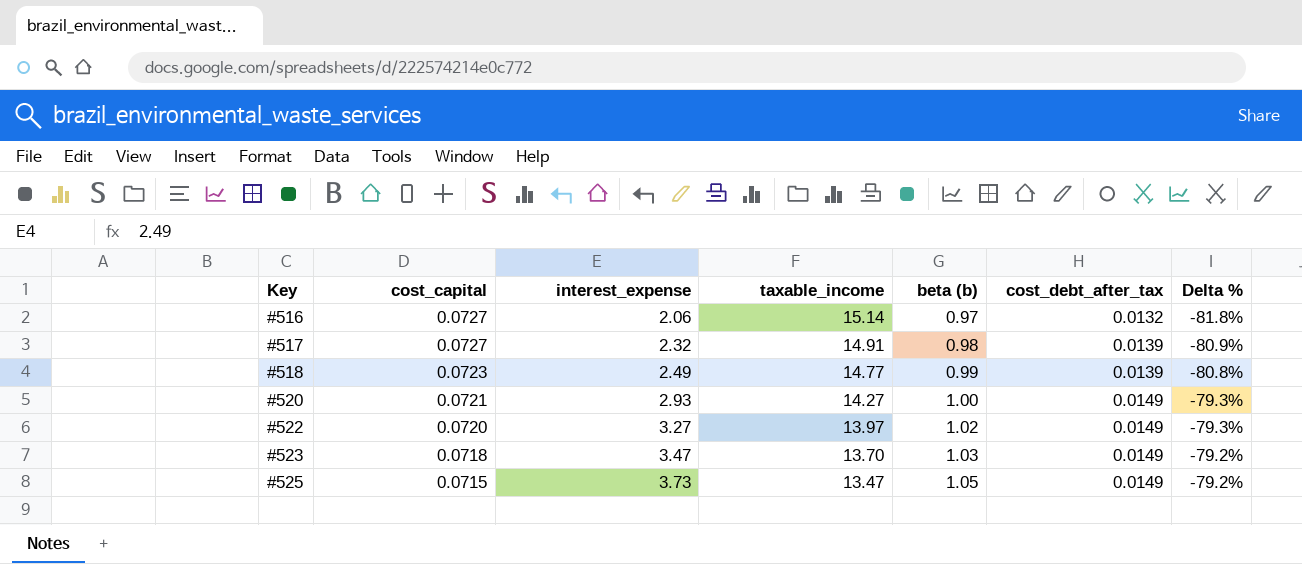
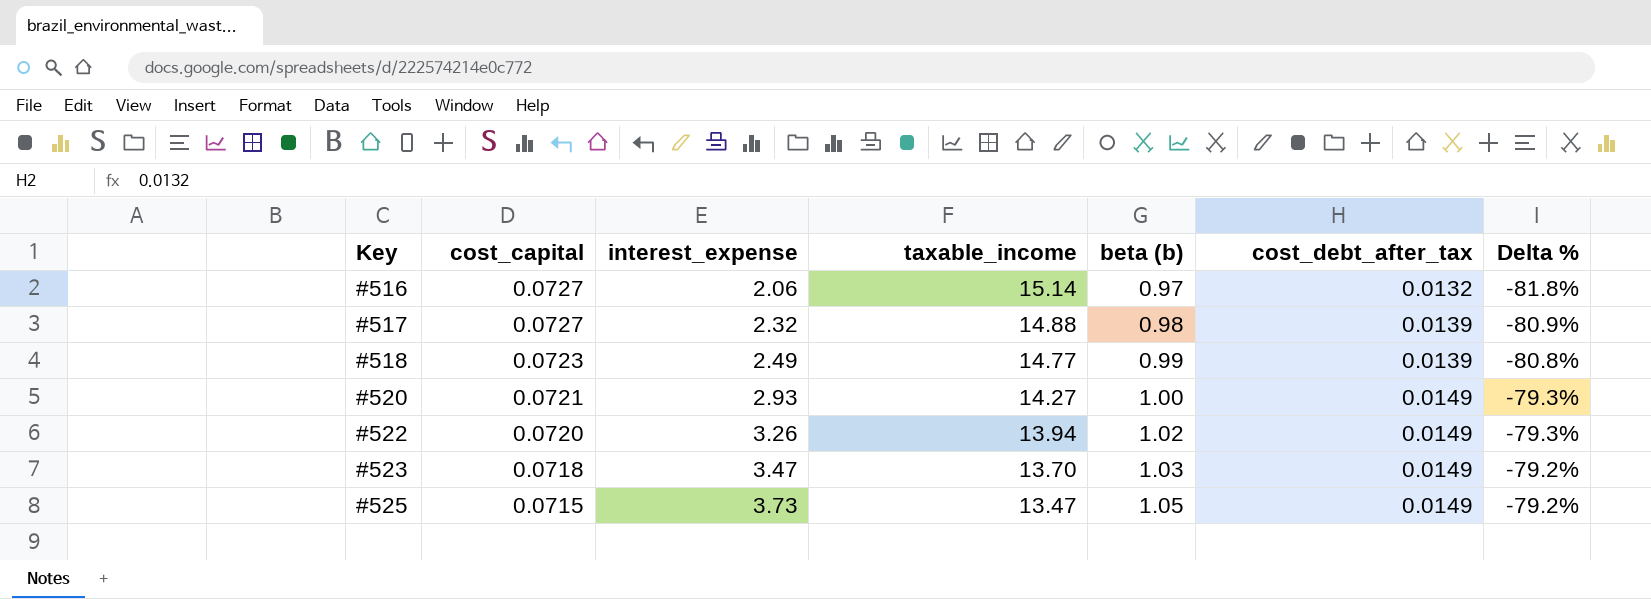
#517 | taxable_income: 14.91 -> 14.88
#522 | interest_expense: 3.27 -> 3.26
#522 | taxable_income: 13.97 -> 13.94

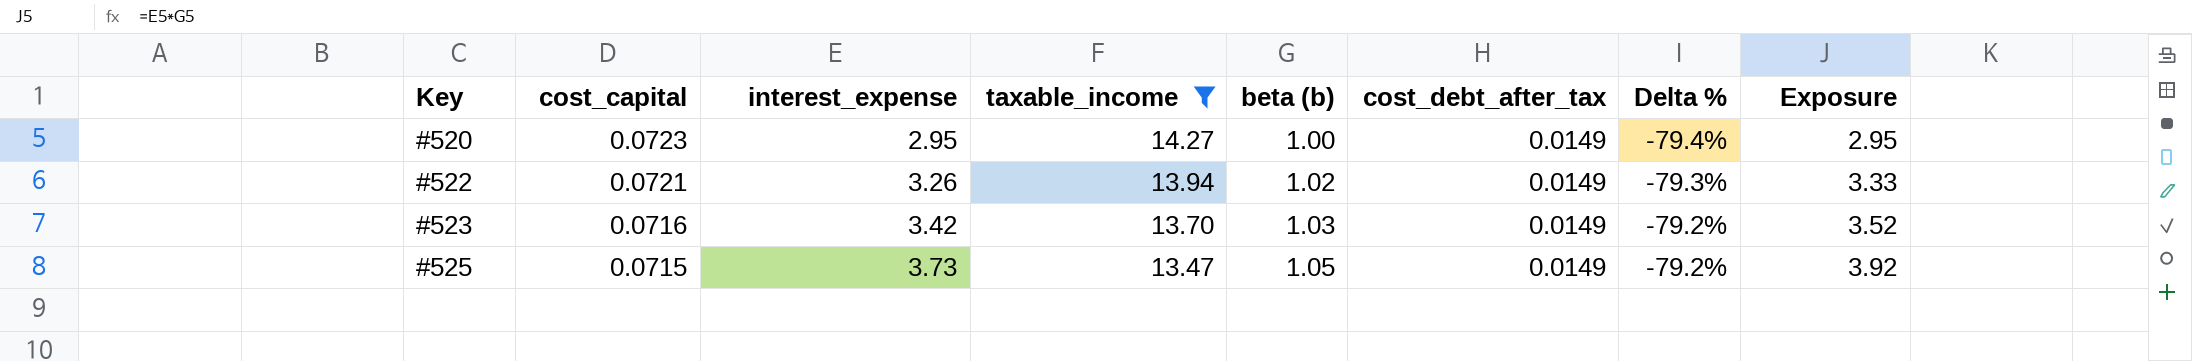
filter: none -> taxable_income <= 14.27
column Exposure | formula: none -> [interest_expense] * [beta (b)]
#520 | cost_capital: 0.0721 -> 0.0723
#520 | interest_expense: 2.93 -> 2.95
#520 | Delta %: -79.3% -> -79.4%
#522 | cost_capital: 0.0720 -> 0.0721
#523 | cost_capital: 0.0718 -> 0.0716
#523 | interest_expense: 3.47 -> 3.42

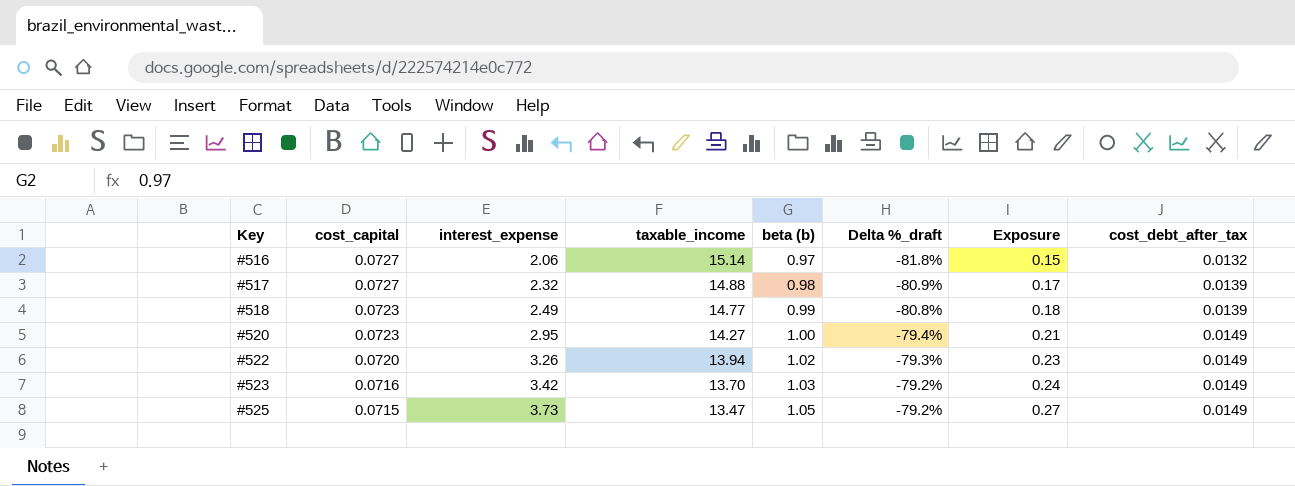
filter: taxable_income <= 14.27 -> none
column name: Delta % -> Delta %_draft
column Exposure | formula: [interest_expense] * [beta (b)] -> [cost_capital] * [interest_expense]
column cost_debt_after_tax | position: 6 -> 8
#522 | cost_capital: 0.0721 -> 0.0720

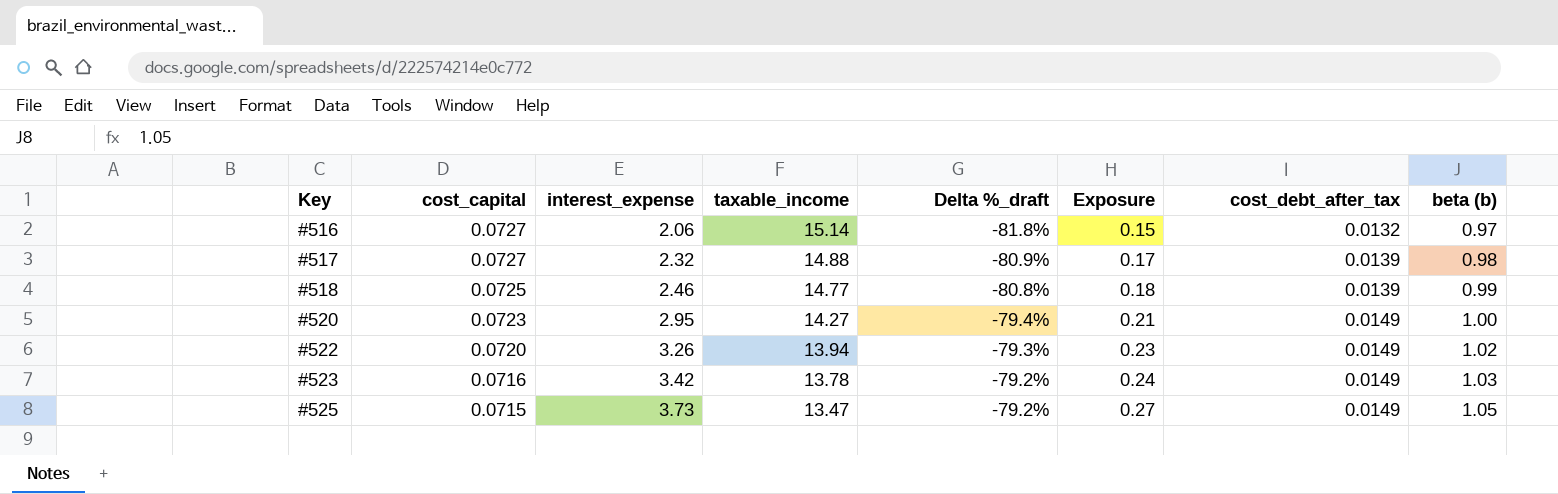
column beta (b) | position: 5 -> 8
#518 | cost_capital: 0.0723 -> 0.0725
#518 | interest_expense: 2.49 -> 2.46
#523 | taxable_income: 13.70 -> 13.78

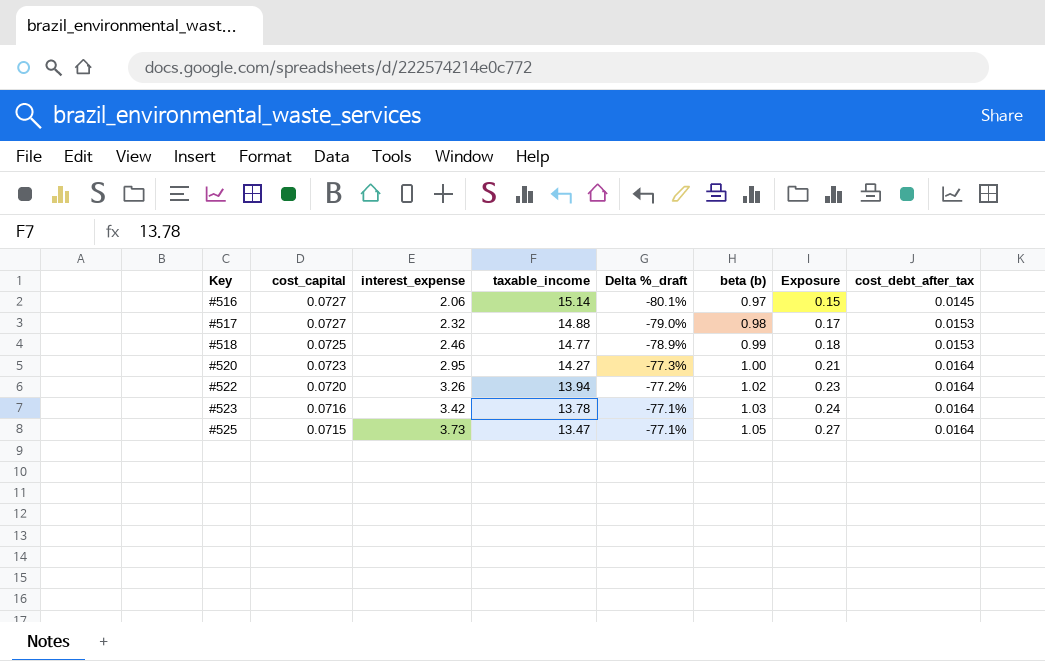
column beta (b) | position: 8 -> 6
#516 | Delta %_draft: -81.8% -> -80.1%
#516 | cost_debt_after_tax: 0.0132 -> 0.0145
#517 | Delta %_draft: -80.9% -> -79.0%
#517 | cost_debt_after_tax: 0.0139 -> 0.0153
#518 | Delta %_draft: -80.8% -> -78.9%
#518 | cost_debt_after_tax: 0.0139 -> 0.0153
#520 | Delta %_draft: -79.4% -> -77.3%
#520 | cost_debt_after_tax: 0.0149 -> 0.0164
#522 | Delta %_draft: -79.3% -> -77.2%
#522 | cost_debt_after_tax: 0.0149 -> 0.0164
#523 | Delta %_draft: -79.2% -> -77.1%
#523 | cost_debt_after_tax: 0.0149 -> 0.0164
#525 | Delta %_draft: -79.2% -> -77.1%
#525 | cost_debt_after_tax: 0.0149 -> 0.0164

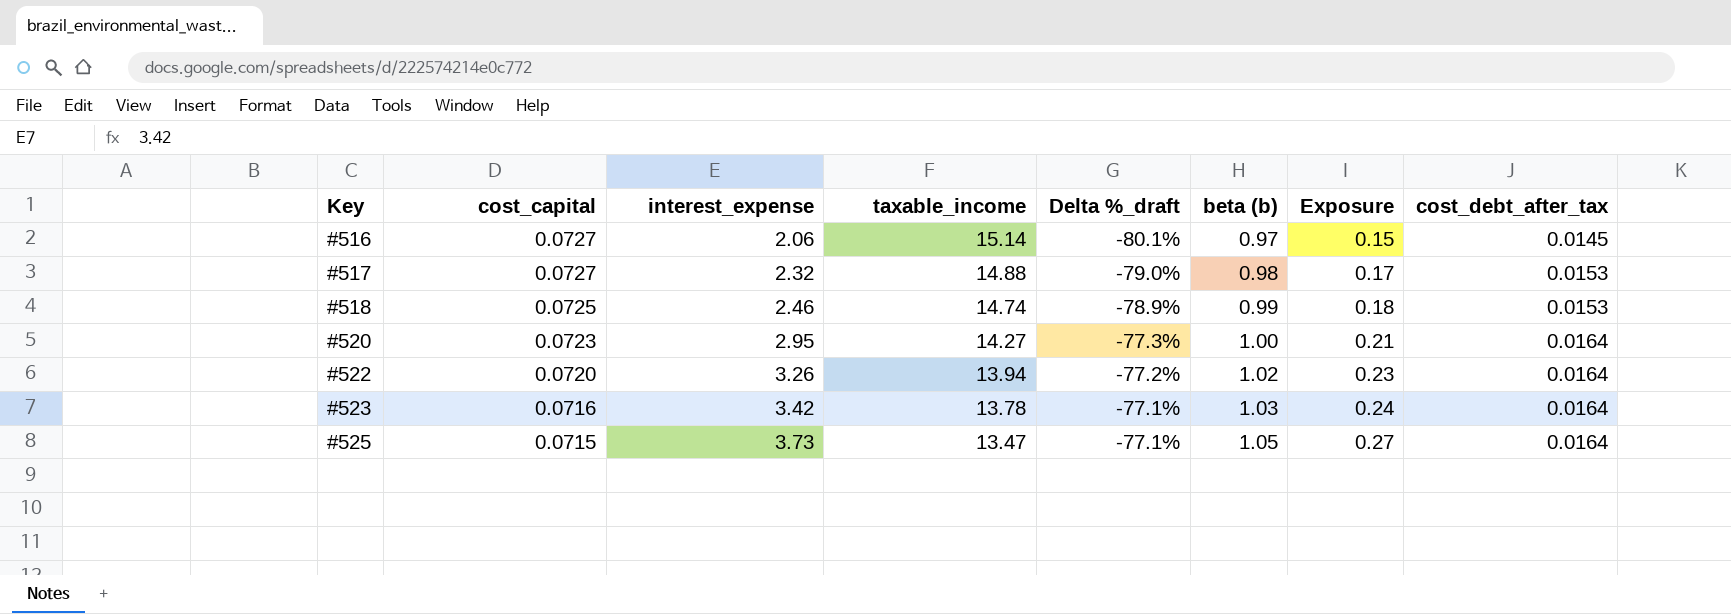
#518 | taxable_income: 14.77 -> 14.74

